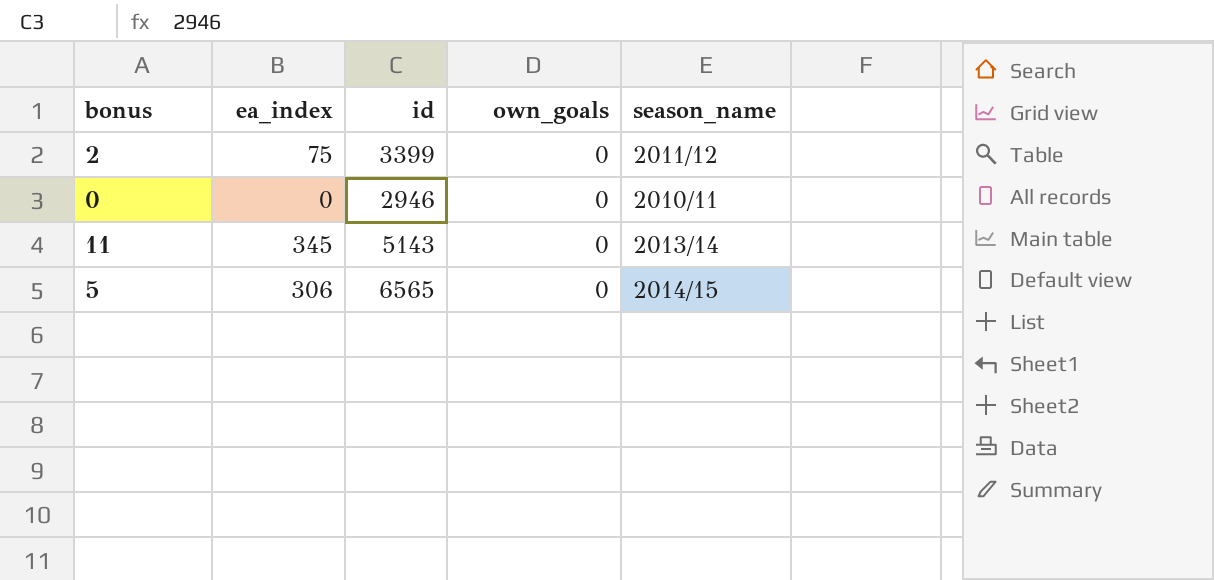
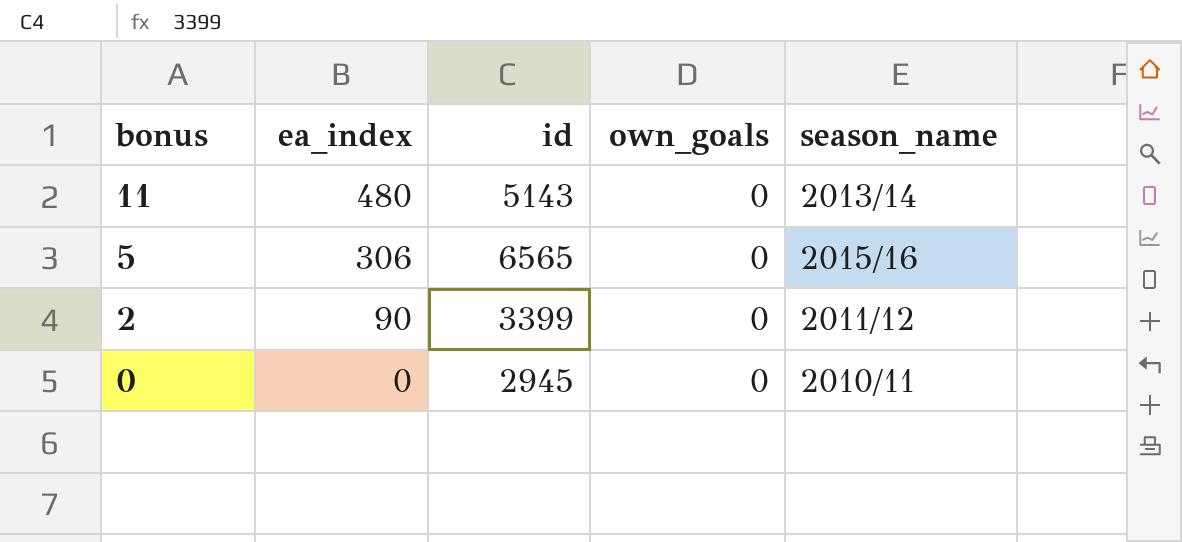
row order: none -> bonus descending
11 | ea_index: 345 -> 480
5 | season_name: 2014/15 -> 2015/16
2 | ea_index: 75 -> 90
0 | id: 2946 -> 2945

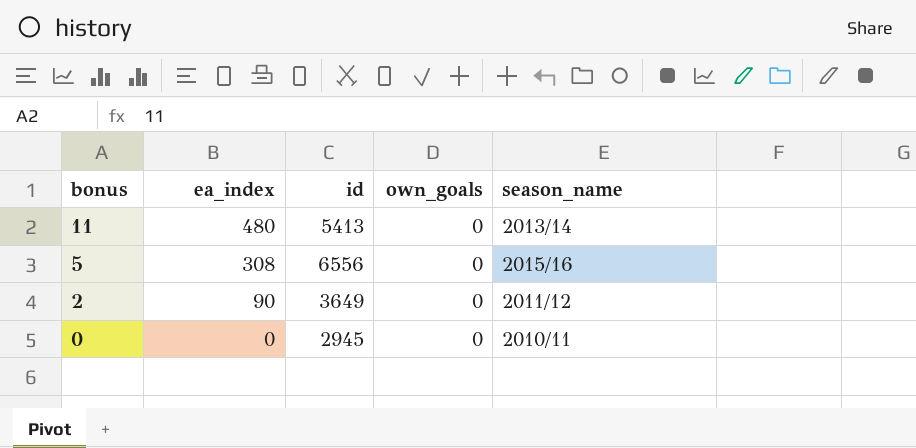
11 | id: 5143 -> 5413
5 | ea_index: 306 -> 308
5 | id: 6565 -> 6556
2 | id: 3399 -> 3649

